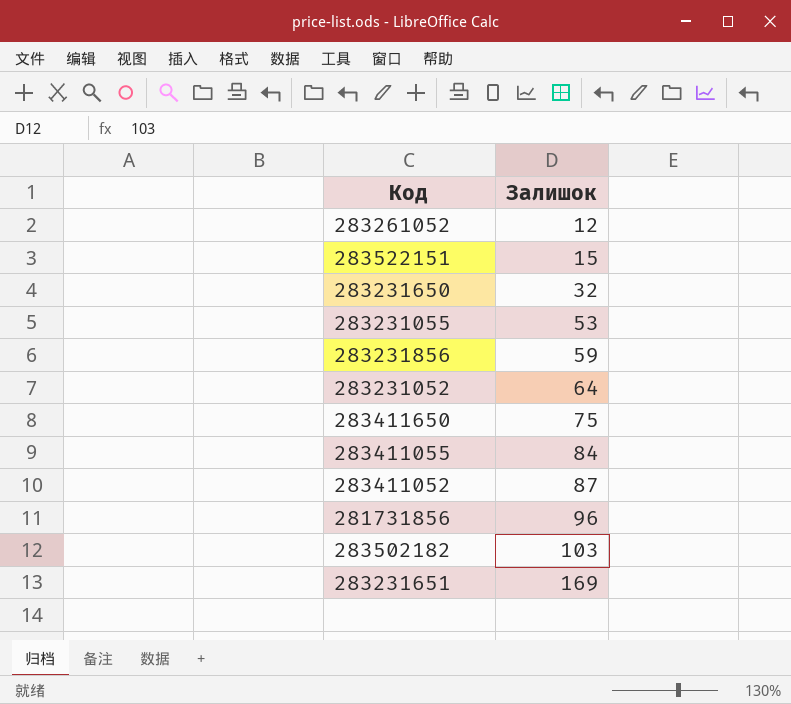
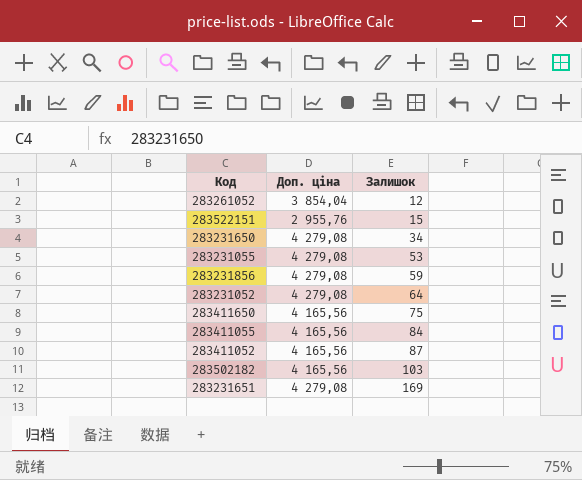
column Доп. ціна | position: none -> 2
row 281731856: 96 -> none
283231650 | Залишок: 32 -> 34

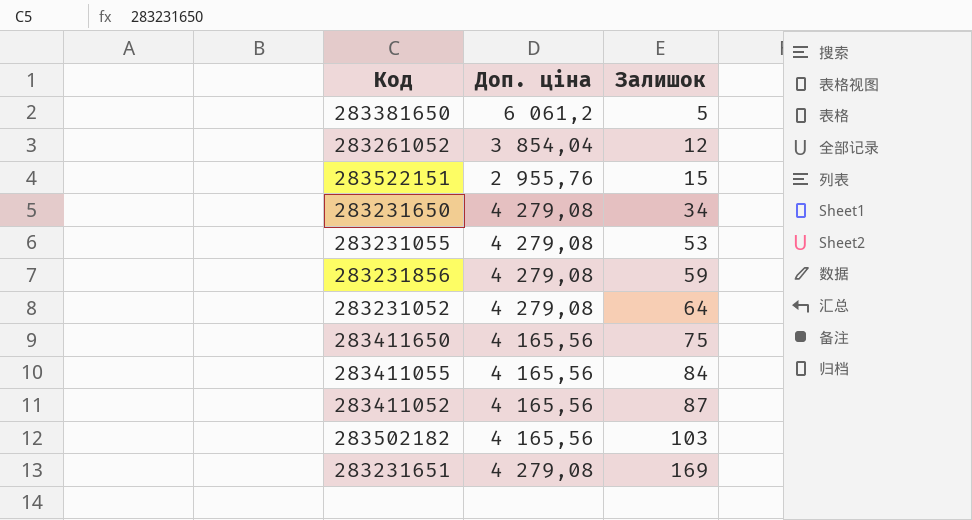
row 283381650: none -> 6 061,2 | 5

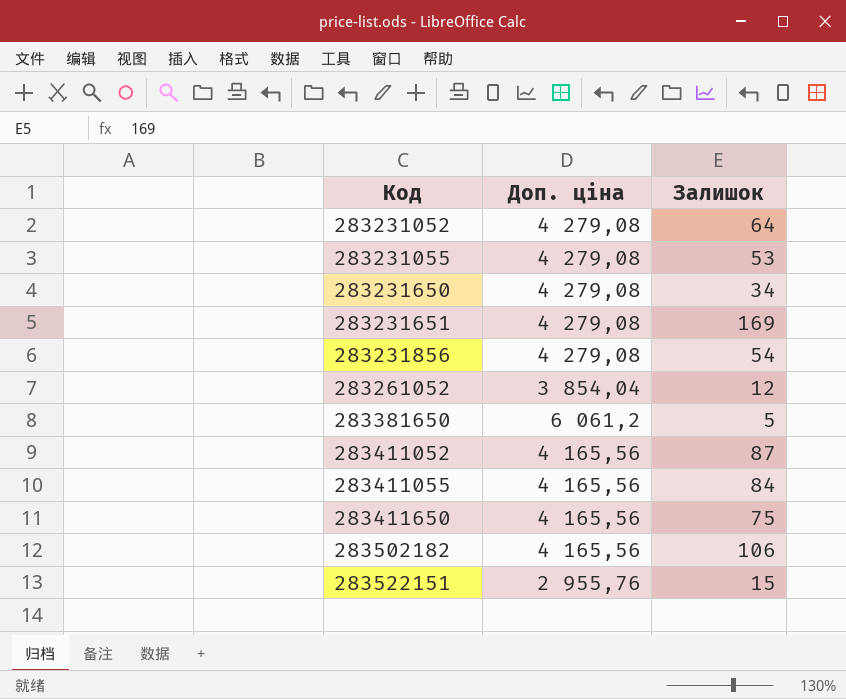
row order: Залишок ascending -> Код ascending
283231856 | Залишок: 59 -> 54
283502182 | Залишок: 103 -> 106

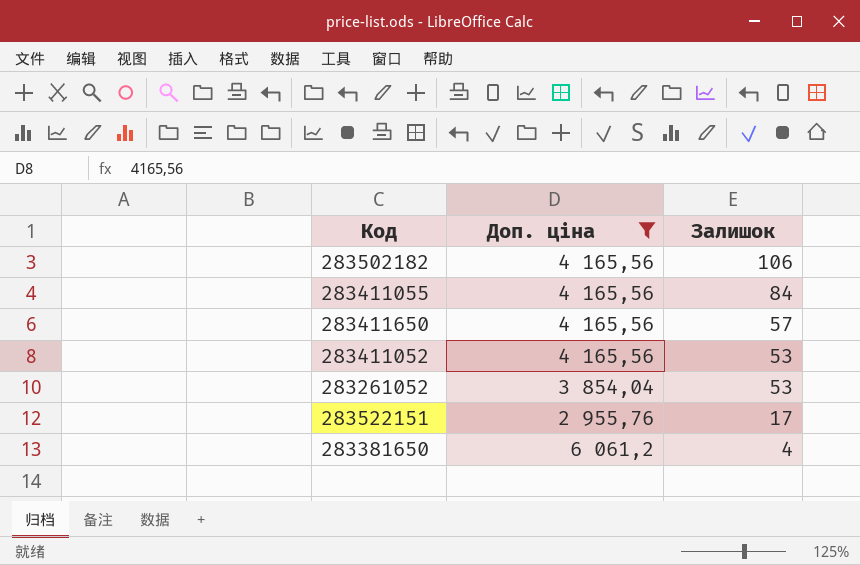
filter: none -> Доп. ціна != 4 279,08
row order: Код ascending -> Залишок descending
283411650 | Залишок: 75 -> 57
283411052 | Залишок: 87 -> 53
283261052 | Залишок: 12 -> 53
283522151 | Залишок: 15 -> 17
283381650 | Залишок: 5 -> 4

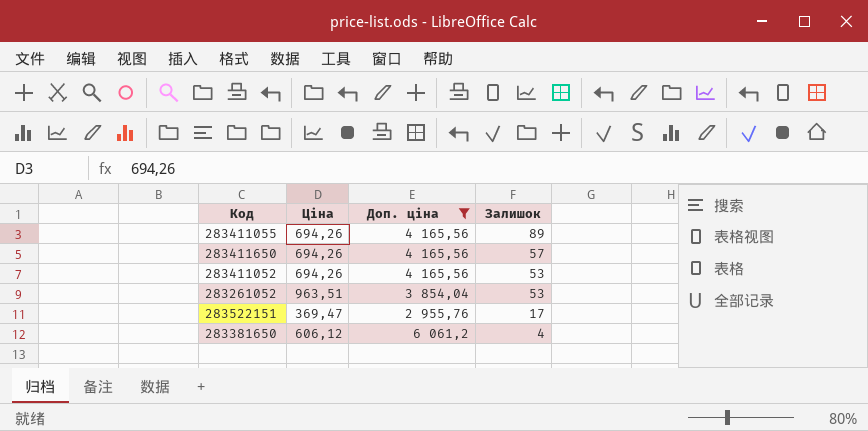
column Ціна | position: none -> 2
row 283502182: 4 165,56 | 106 -> none
283411055 | Залишок: 84 -> 89

